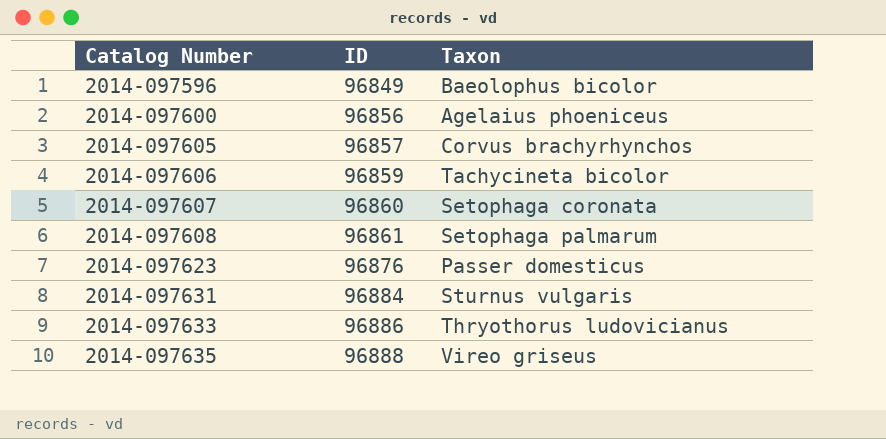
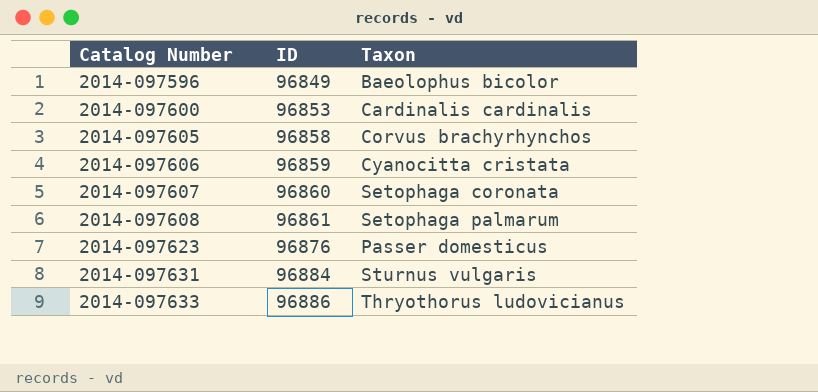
row 2014-097635: 96888 | Vireo griseus -> none
2014-097600 | ID: 96856 -> 96853
2014-097600 | Taxon: Agelaius phoeniceus -> Cardinalis cardinalis
2014-097605 | ID: 96857 -> 96858
2014-097606 | Taxon: Tachycineta bicolor -> Cyanocitta cristata

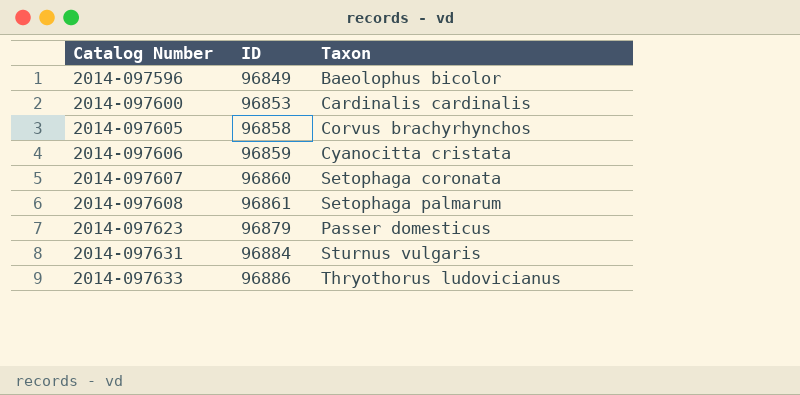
2014-097623 | ID: 96876 -> 96879

